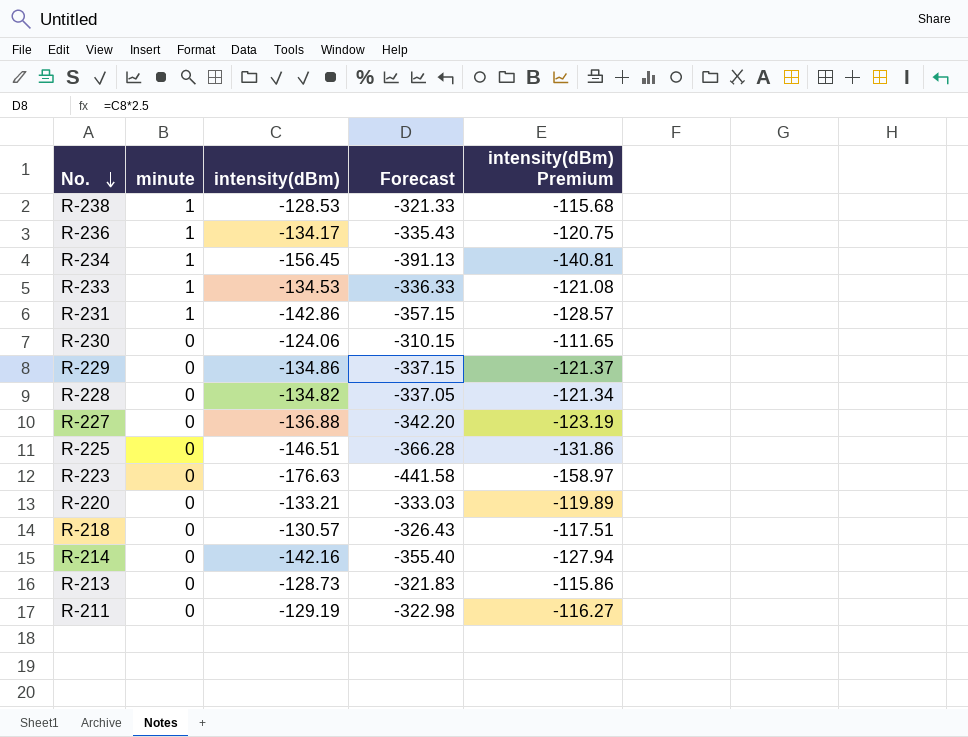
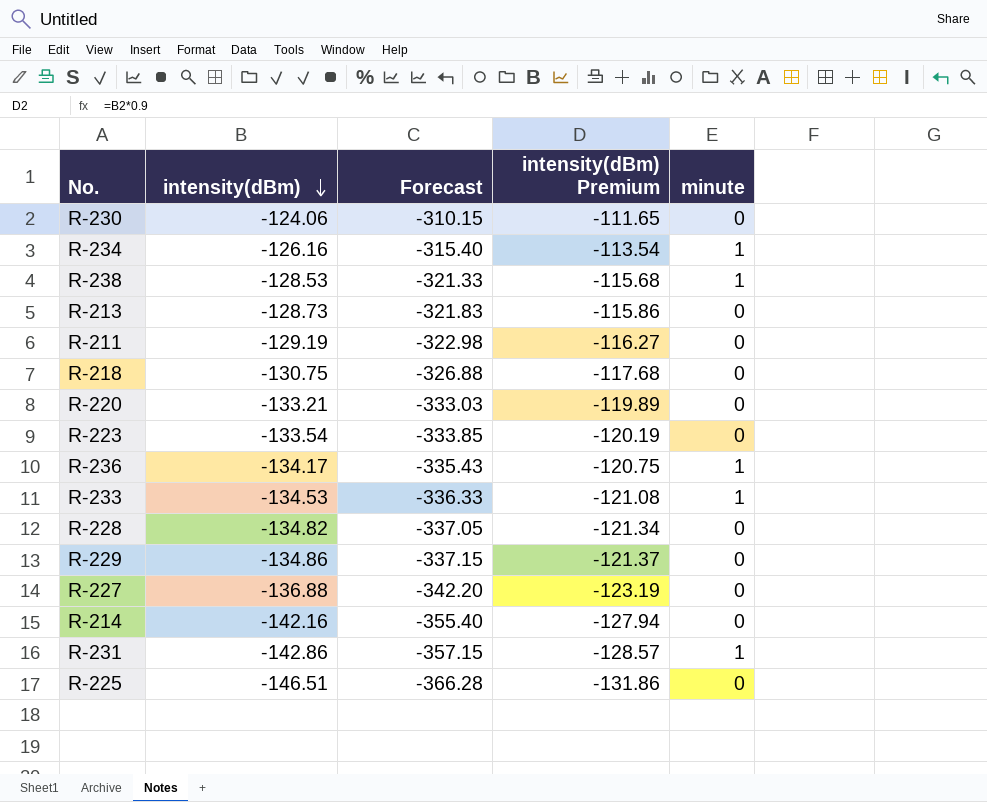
row order: No. descending -> intensity(dBm) descending
column minute | position: 2 -> 5
R-234 | intensity(dBm): -156.45 -> -126.16
R-234 | Forecast: -391.13 -> -315.40
R-234 | intensity(dBm) Premium: -140.81 -> -113.54
R-218 | intensity(dBm): -130.57 -> -130.75
R-218 | Forecast: -326.43 -> -326.88
R-218 | intensity(dBm) Premium: -117.51 -> -117.68
R-223 | intensity(dBm): -176.63 -> -133.54
R-223 | Forecast: -441.58 -> -333.85
R-223 | intensity(dBm) Premium: -158.97 -> -120.19

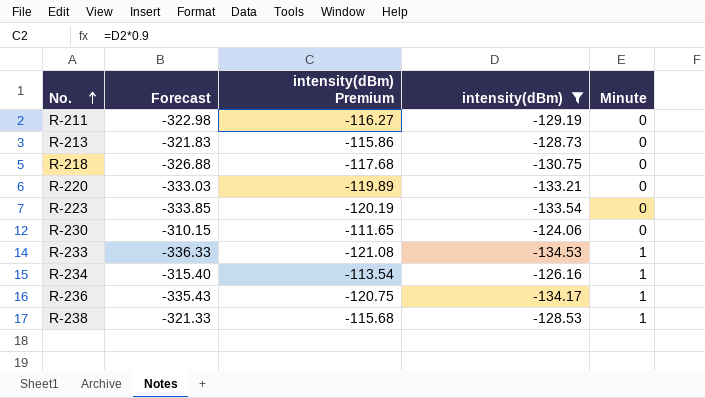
filter: none -> intensity(dBm) >= -134.53
row order: intensity(dBm) descending -> No. ascending
column intensity(dBm) | position: 2 -> 4
column name: minute -> Minute

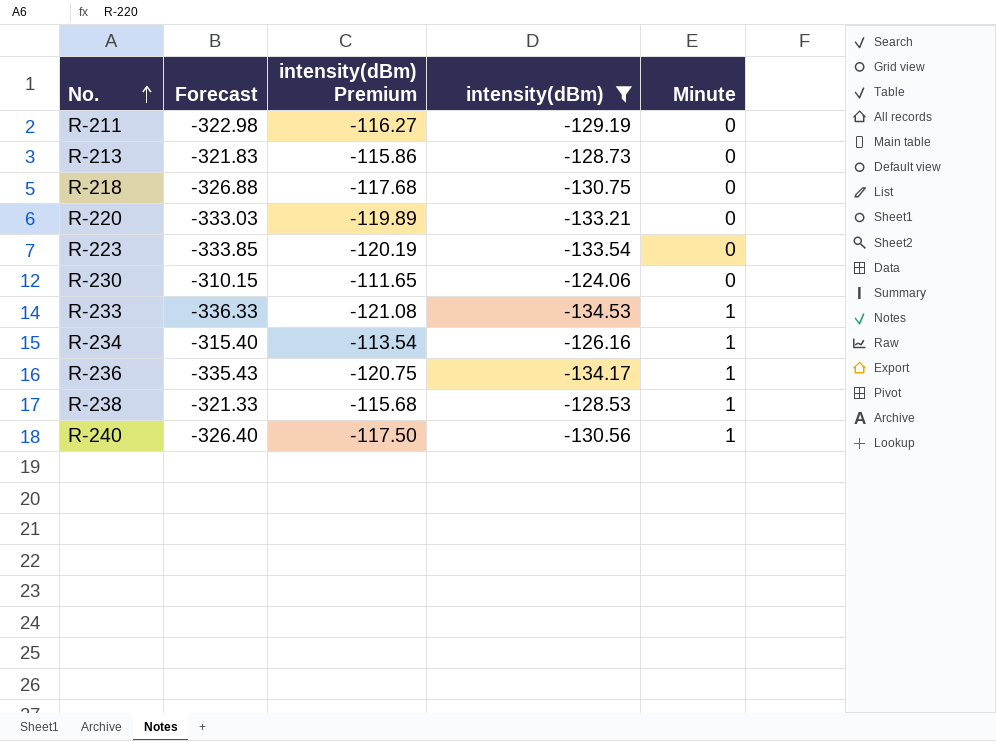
row R-240: none -> -326.40 | -117.50 | -130.56 | 1

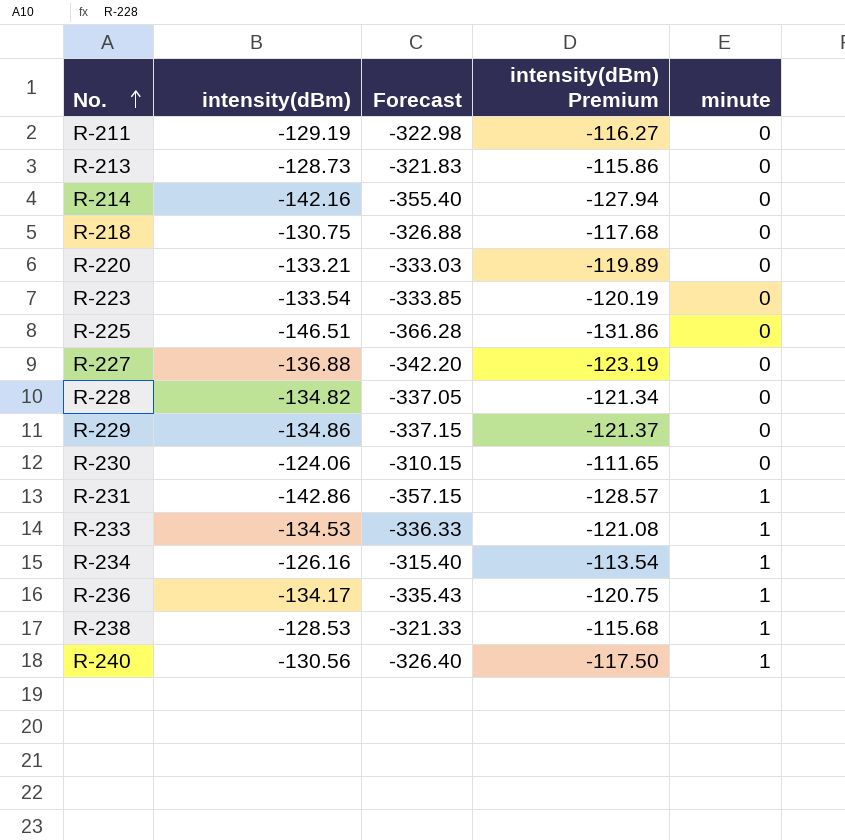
filter: intensity(dBm) >= -134.53 -> none
column intensity(dBm) | position: 4 -> 2
column name: Minute -> minute

